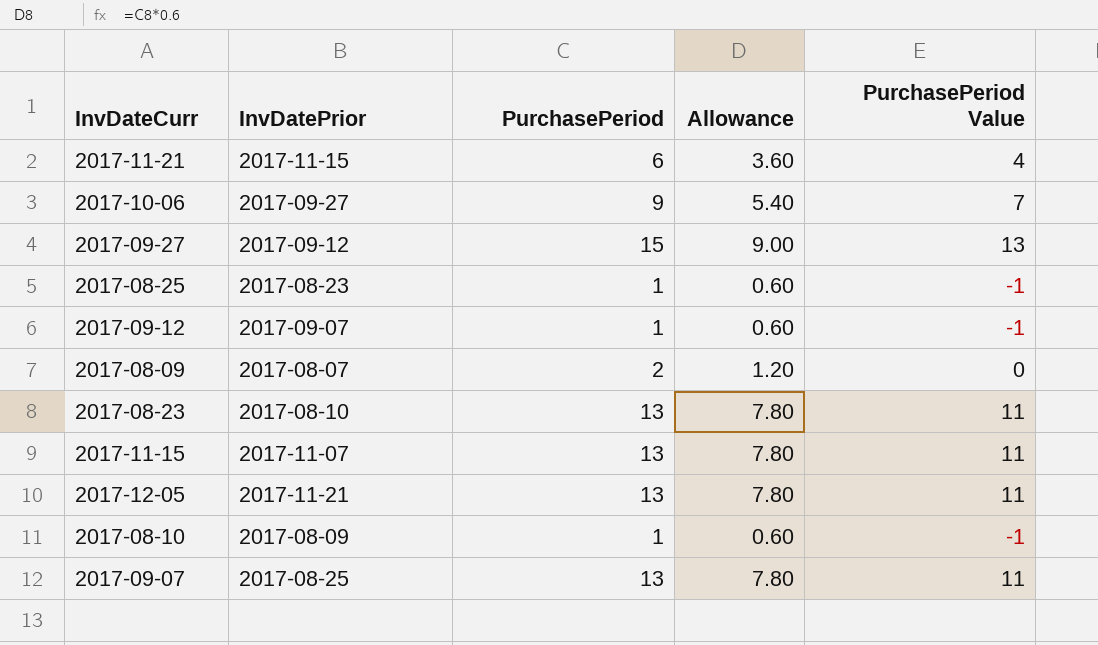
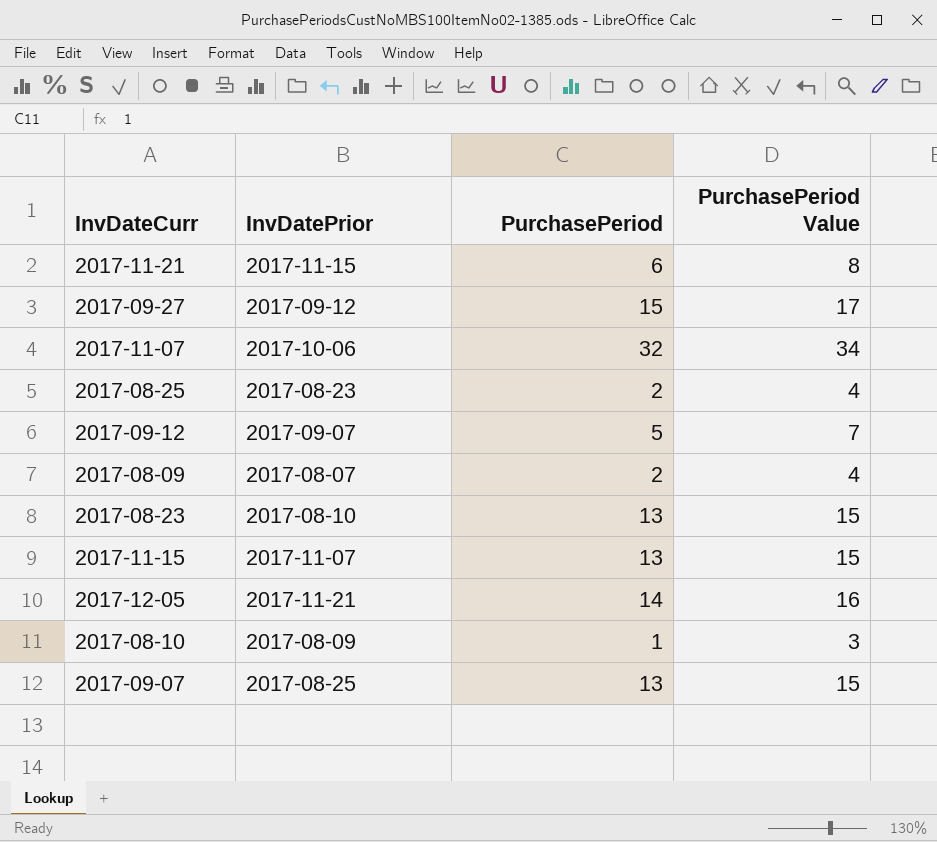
column Allowance | formula: [PurchasePeriod] * 0.6 -> none
column PurchasePeriod Value | formula: [PurchasePeriod] - 2 -> [PurchasePeriod] + 2
row 2017-10-06: 2017-09-27 | 9 | 5.40 | 7 -> none
row 2017-11-07: none -> 2017-10-06 | 32 | 34
2017-08-25 | PurchasePeriod: 1 -> 2
2017-09-12 | PurchasePeriod: 1 -> 5
2017-12-05 | PurchasePeriod: 13 -> 14

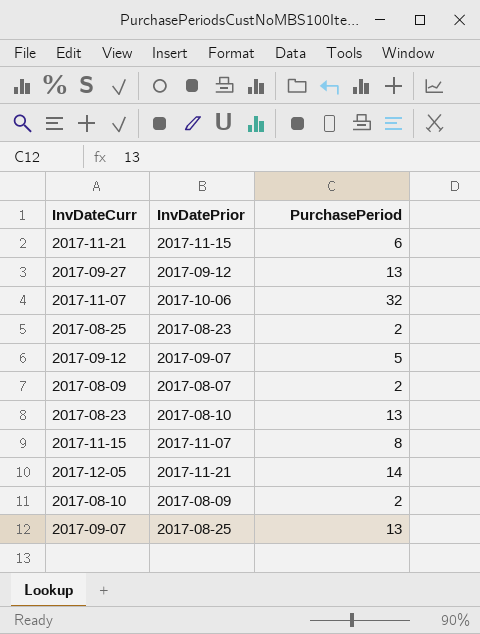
column PurchasePeriod Value | formula: [PurchasePeriod] + 2 -> none
2017-09-27 | PurchasePeriod: 15 -> 13
2017-11-15 | PurchasePeriod: 13 -> 8
2017-08-10 | PurchasePeriod: 1 -> 2

